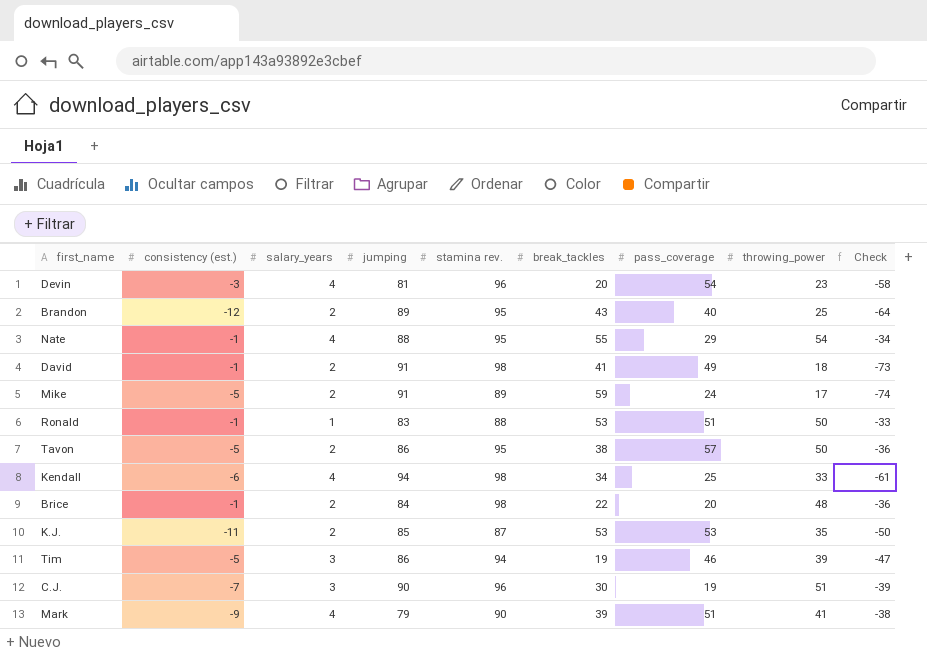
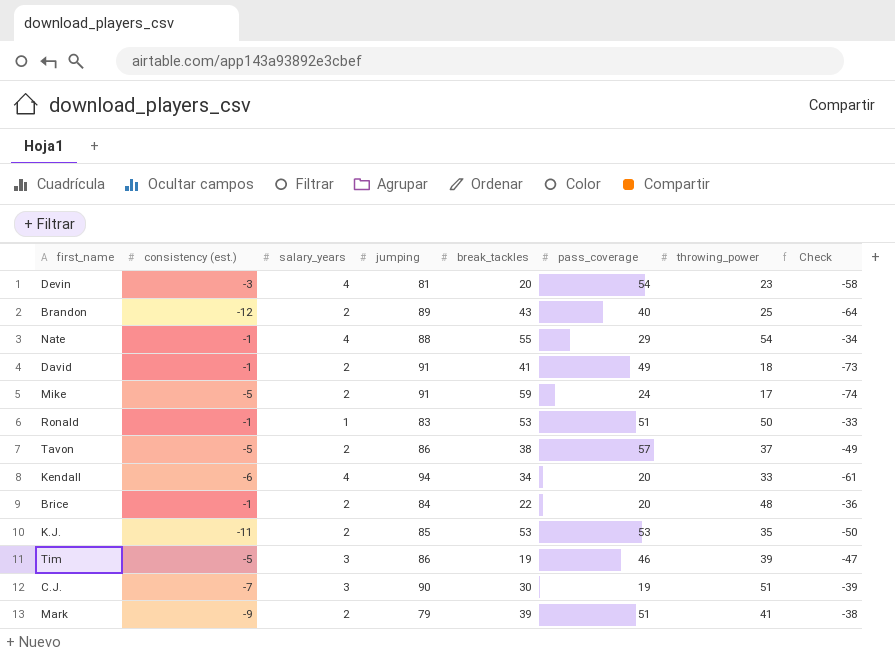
column stamina rev. | position: 5 -> none
Tavon | throwing_power: 50 -> 37
Tavon | Check: -36 -> -49
Kendall | pass_coverage: 25 -> 20
Mark | salary_years: 4 -> 2

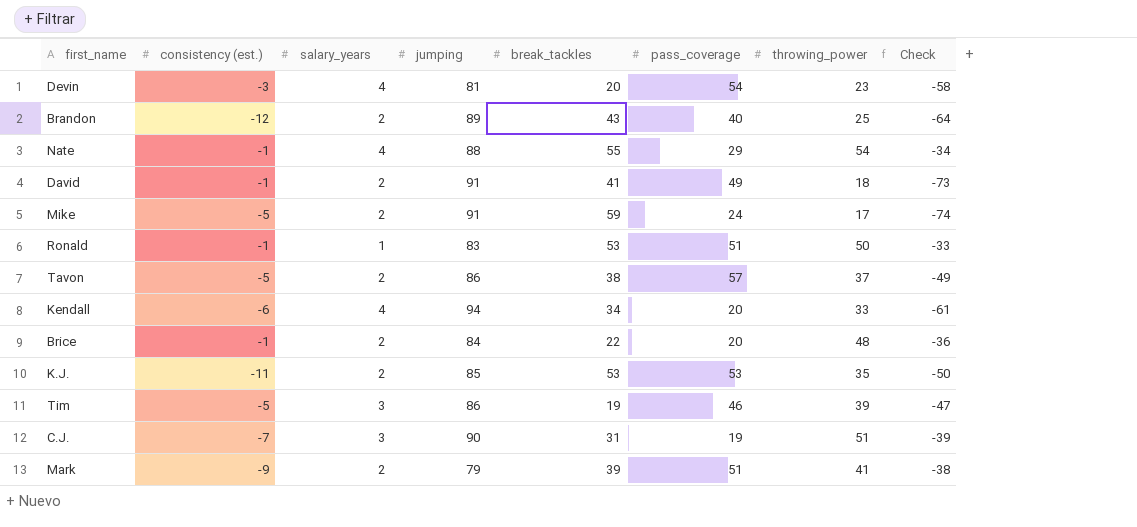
C.J. | break_tackles: 30 -> 31

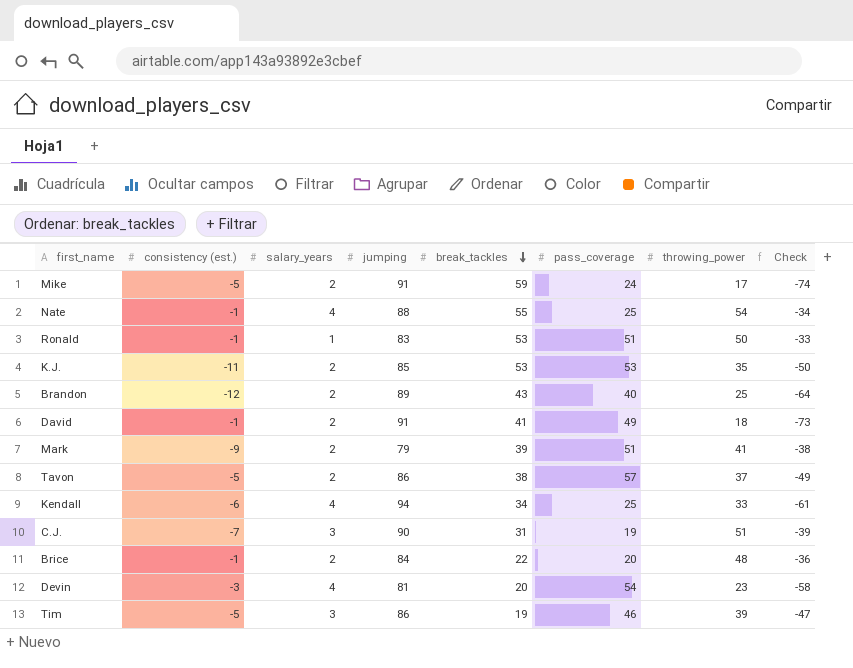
row order: none -> break_tackles descending
Nate | pass_coverage: 29 -> 25
Kendall | pass_coverage: 20 -> 25

